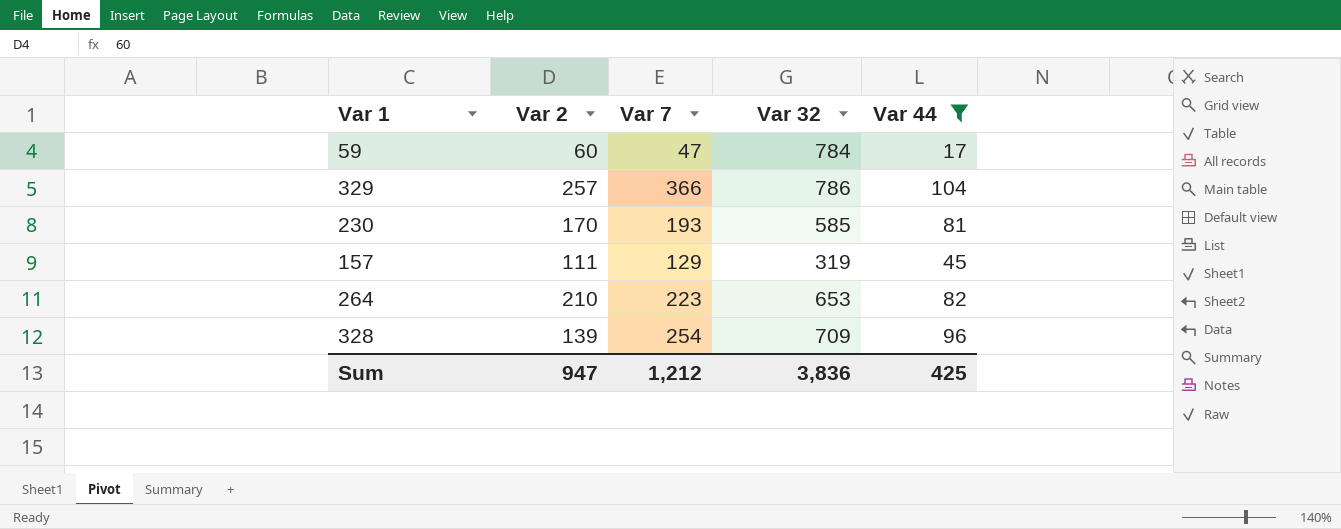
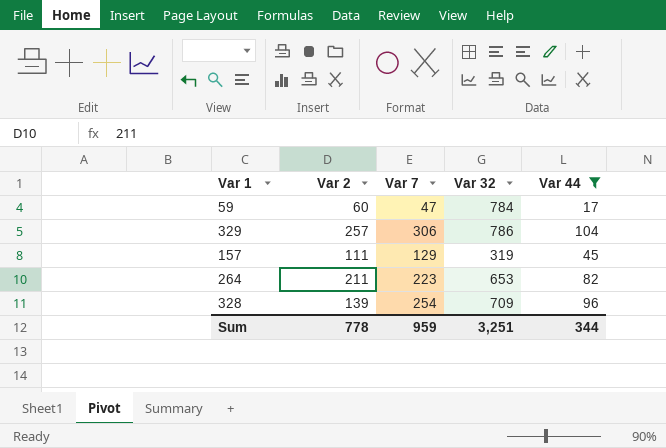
row 230: 170 | 193 | 585 | 81 -> none
329 | Var 7: 366 -> 306
264 | Var 2: 210 -> 211
Sum | Var 2: 947 -> 778
Sum | Var 7: 1,212 -> 959
Sum | Var 32: 3,836 -> 3,251
Sum | Var 44: 425 -> 344

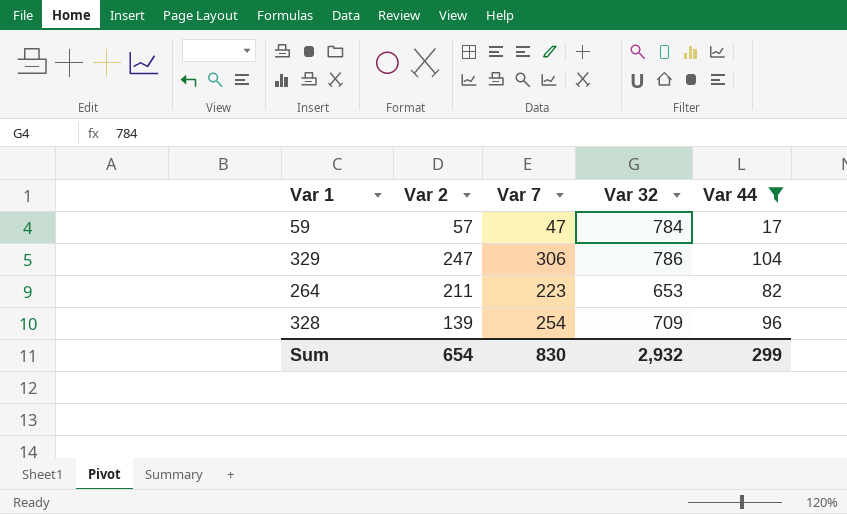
row 157: 111 | 129 | 319 | 45 -> none
59 | Var 2: 60 -> 57
329 | Var 2: 257 -> 247
Sum | Var 2: 778 -> 654
Sum | Var 7: 959 -> 830
Sum | Var 32: 3,251 -> 2,932
Sum | Var 44: 344 -> 299

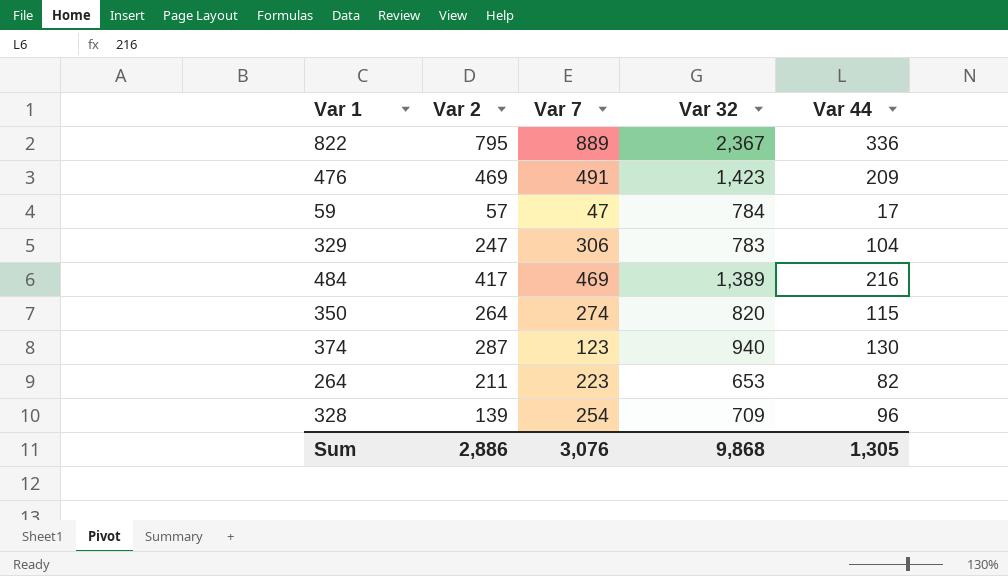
filter: Var 44 <= 104 -> none
329 | Var 32: 786 -> 783
Sum | Var 2: 654 -> 2,886
Sum | Var 7: 830 -> 3,076
Sum | Var 32: 2,932 -> 9,868
Sum | Var 44: 299 -> 1,305

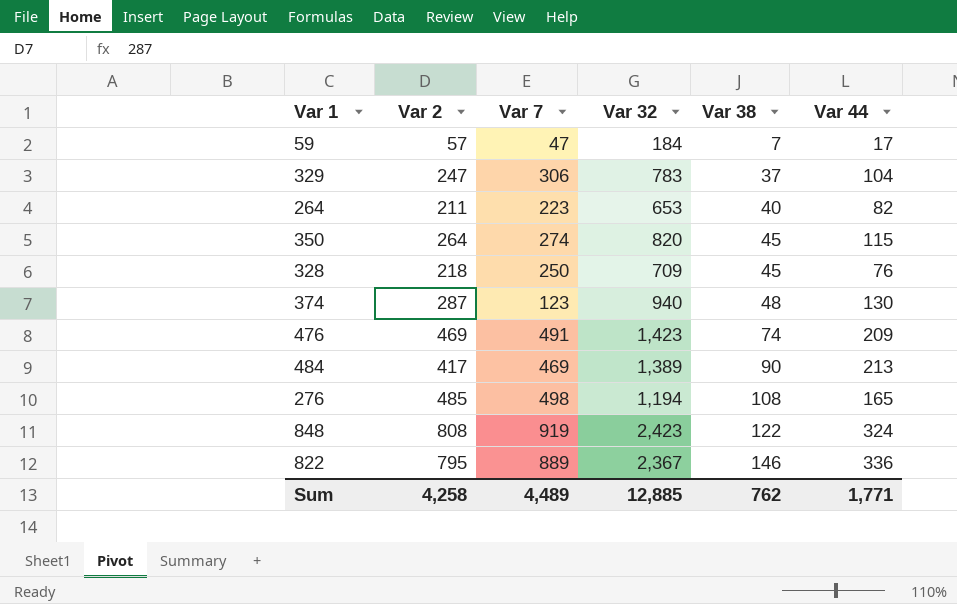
row order: none -> Var 38 ascending
column Var 38 | position: none -> 5
59 | Var 32: 784 -> 184
328 | Var 2: 139 -> 218
328 | Var 7: 254 -> 250
328 | Var 44: 96 -> 76
484 | Var 44: 216 -> 213
row 276: none -> 485 | 498 | 1,194 | 108 | 165
row 848: none -> 808 | 919 | 2,423 | 122 | 324
Sum | Var 2: 2,886 -> 4,258
Sum | Var 7: 3,076 -> 4,489
Sum | Var 32: 9,868 -> 12,885
Sum | Var 44: 1,305 -> 1,771

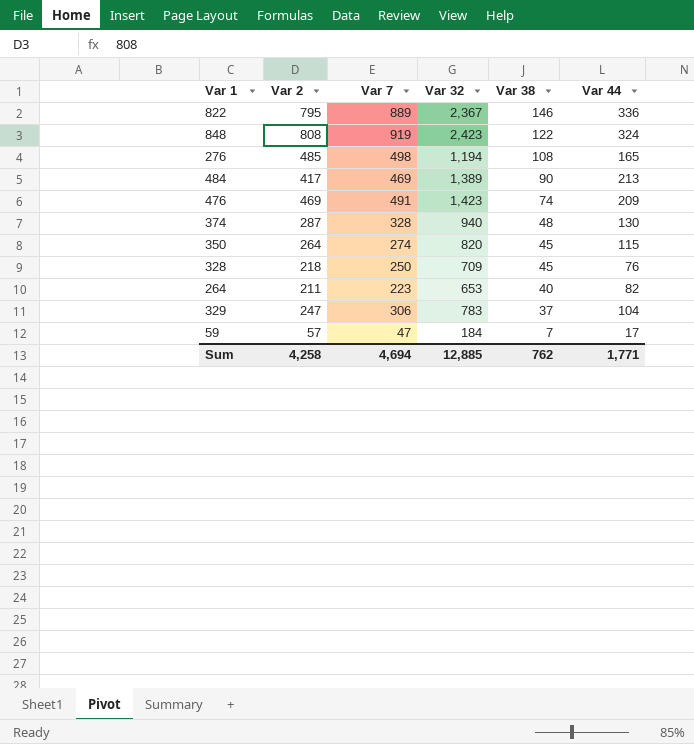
row order: Var 38 ascending -> Var 38 descending
374 | Var 7: 123 -> 328
Sum | Var 7: 4,489 -> 4,694

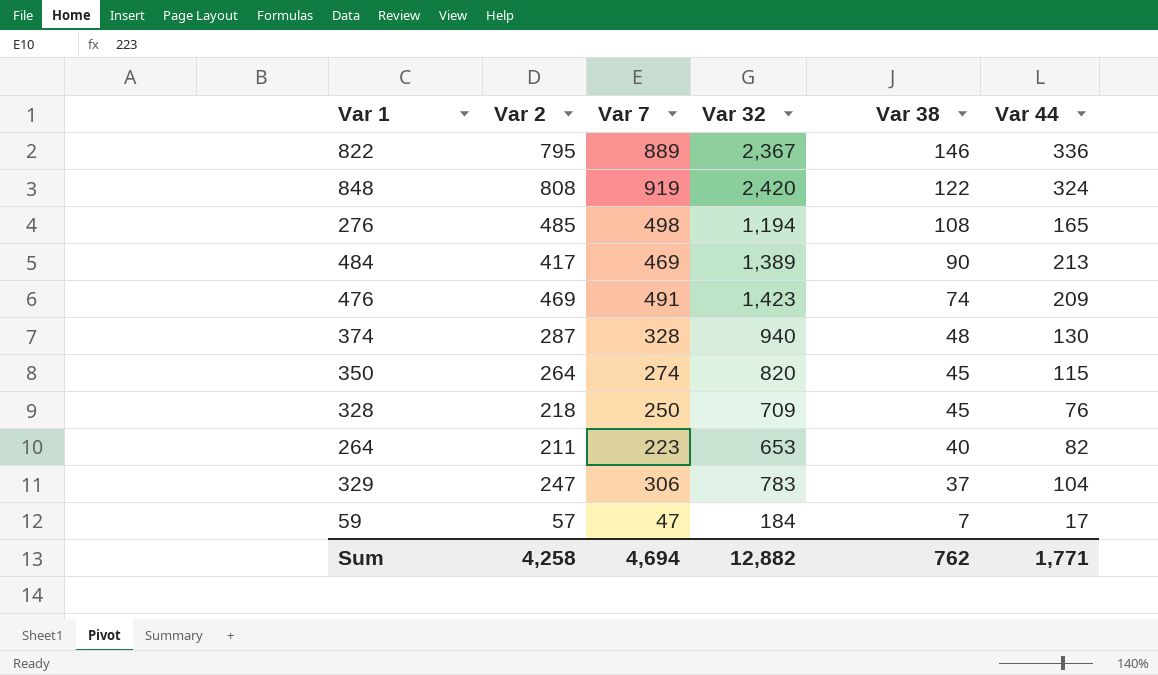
848 | Var 32: 2,423 -> 2,420
Sum | Var 32: 12,885 -> 12,882

